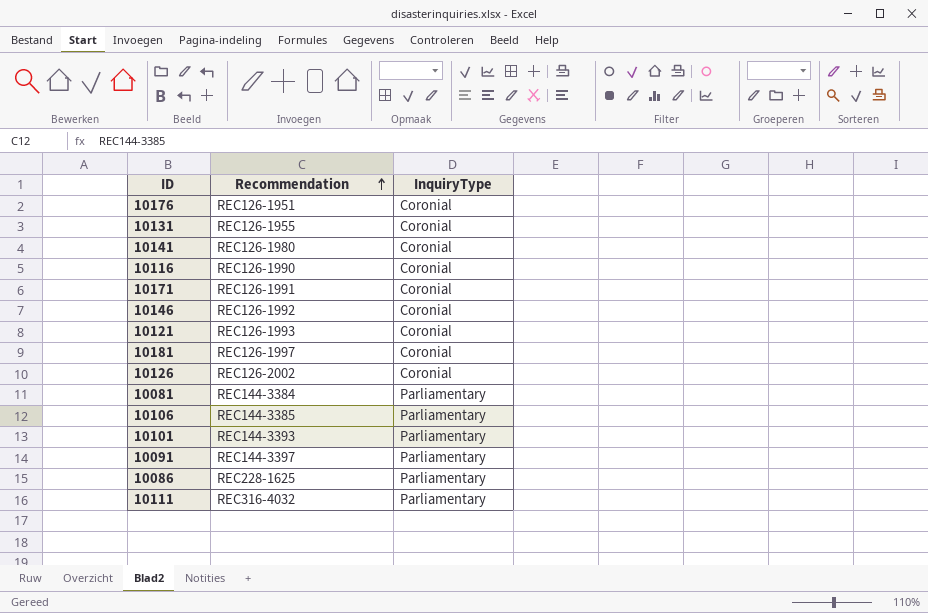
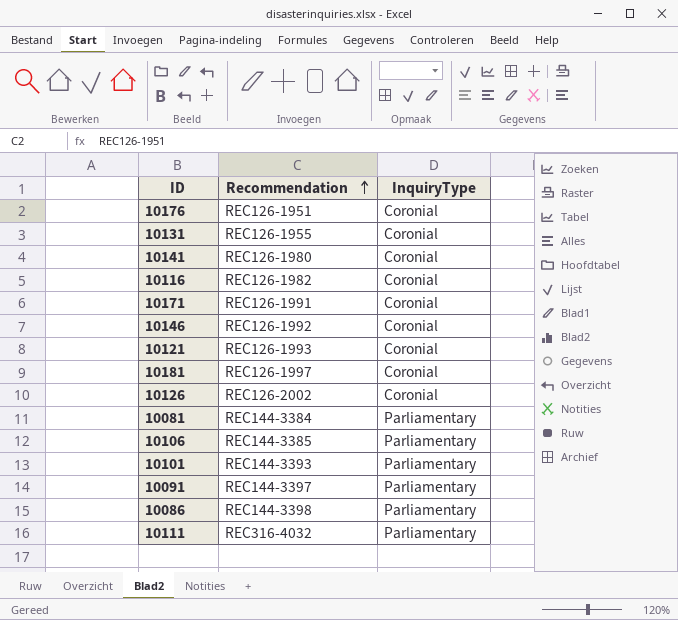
10116 | Recommendation: REC126-1990 -> REC126-1982
10086 | Recommendation: REC228-1625 -> REC144-3398

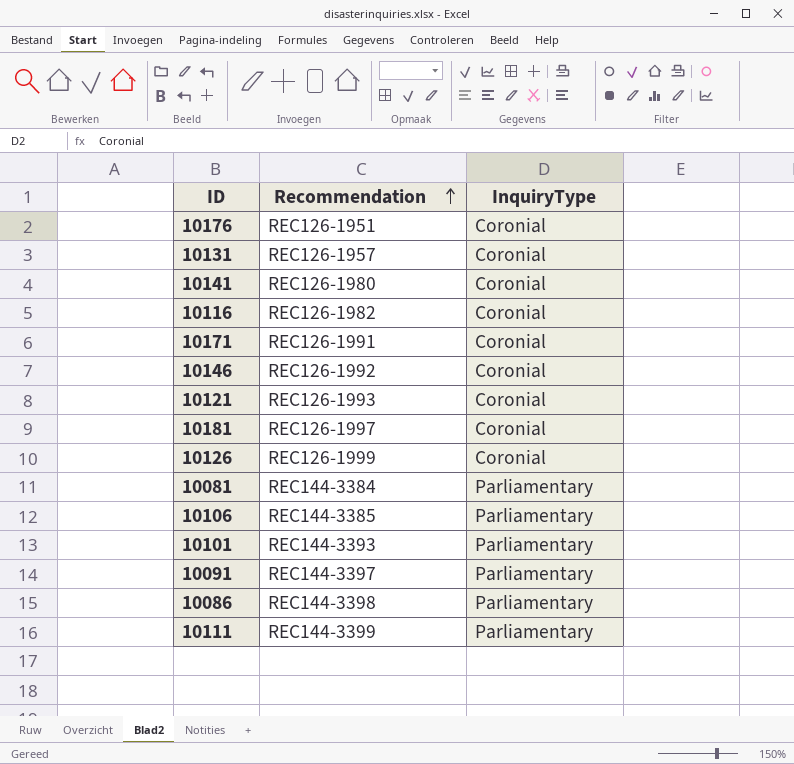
10131 | Recommendation: REC126-1955 -> REC126-1957
10126 | Recommendation: REC126-2002 -> REC126-1999
10111 | Recommendation: REC316-4032 -> REC144-3399

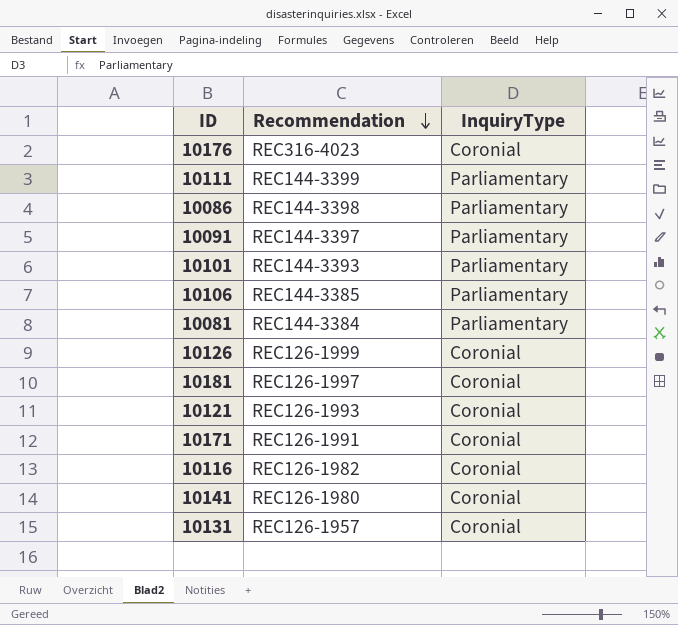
row order: Recommendation ascending -> Recommendation descending
row 10146: REC126-1992 | Coronial -> none
10176 | Recommendation: REC126-1951 -> REC316-4023

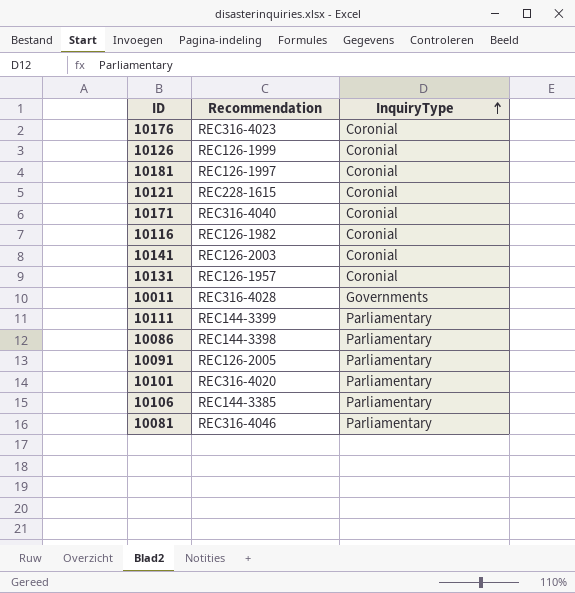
row order: Recommendation descending -> InquiryType ascending
10121 | Recommendation: REC126-1993 -> REC228-1615
10171 | Recommendation: REC126-1991 -> REC316-4040
10141 | Recommendation: REC126-1980 -> REC126-2003
row 10011: none -> REC316-4028 | Governments
10091 | Recommendation: REC144-3397 -> REC126-2005
10101 | Recommendation: REC144-3393 -> REC316-4020
10081 | Recommendation: REC144-3384 -> REC316-4046

